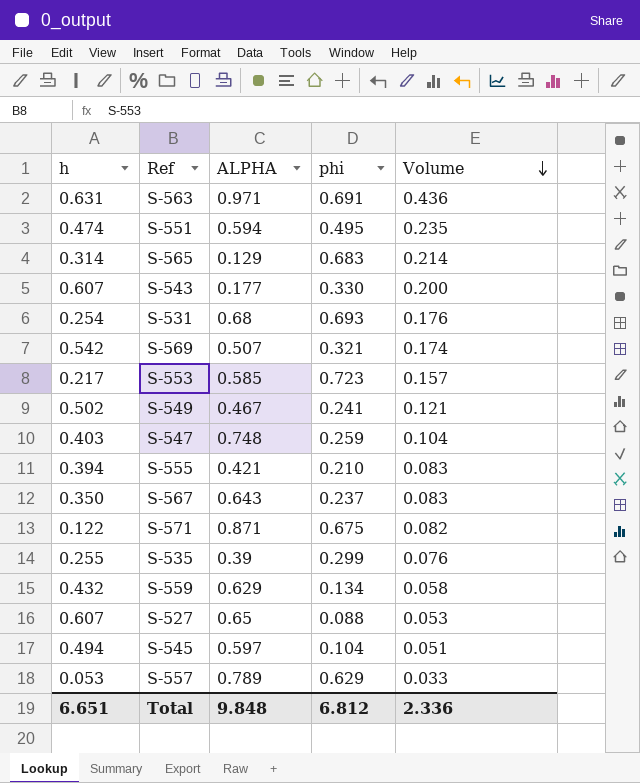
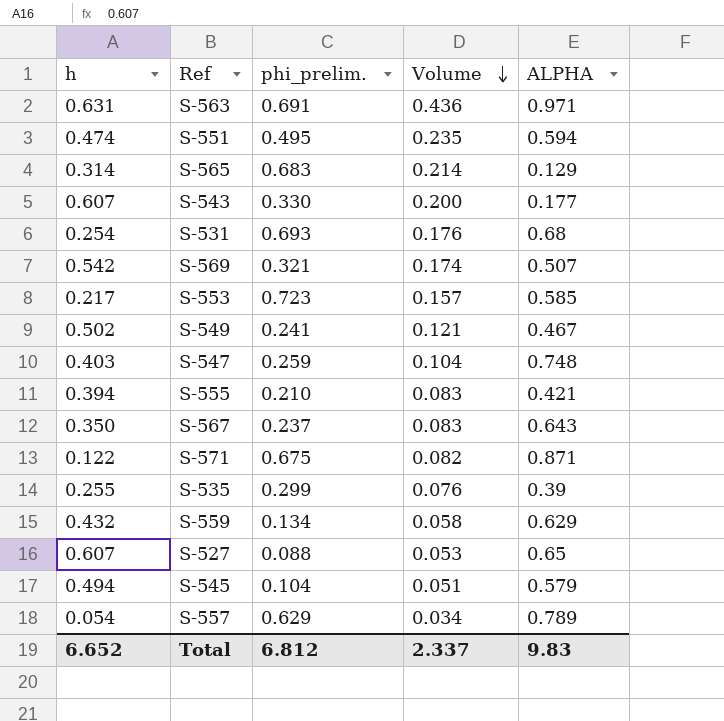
column name: phi -> phi_prelim.
column ALPHA | position: 3 -> 5
S-545 | ALPHA: 0.597 -> 0.579
S-557 | h: 0.053 -> 0.054
S-557 | Volume: 0.033 -> 0.034
Total | h: 6.651 -> 6.652
Total | Volume: 2.336 -> 2.337
Total | ALPHA: 9.848 -> 9.83

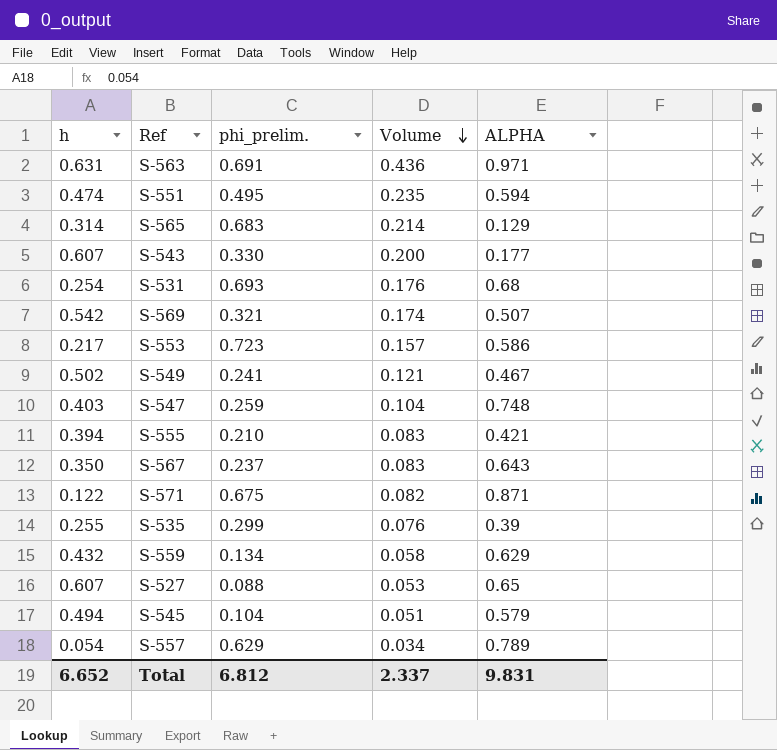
S-553 | ALPHA: 0.585 -> 0.586
Total | ALPHA: 9.83 -> 9.831

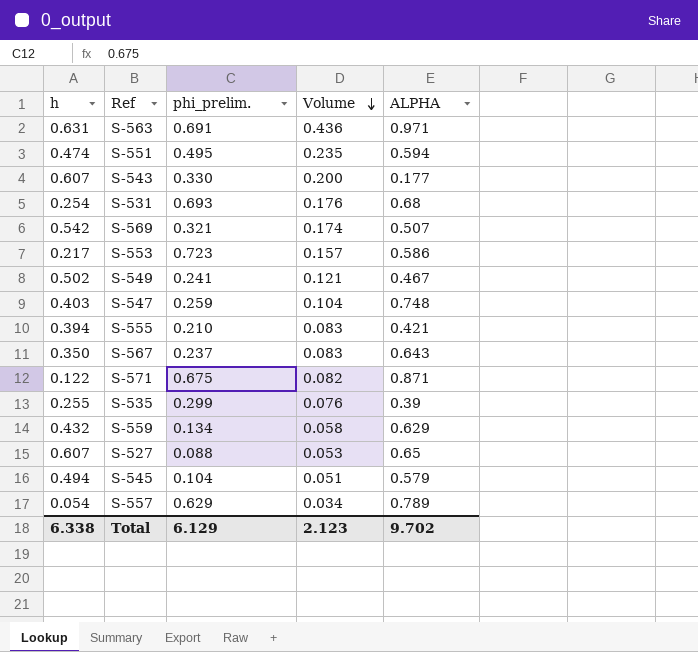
row S-565: 0.314 | 0.683 | 0.214 | 0.129 -> none
Total | h: 6.652 -> 6.338
Total | phi_prelim.: 6.812 -> 6.129
Total | Volume: 2.337 -> 2.123
Total | ALPHA: 9.831 -> 9.702

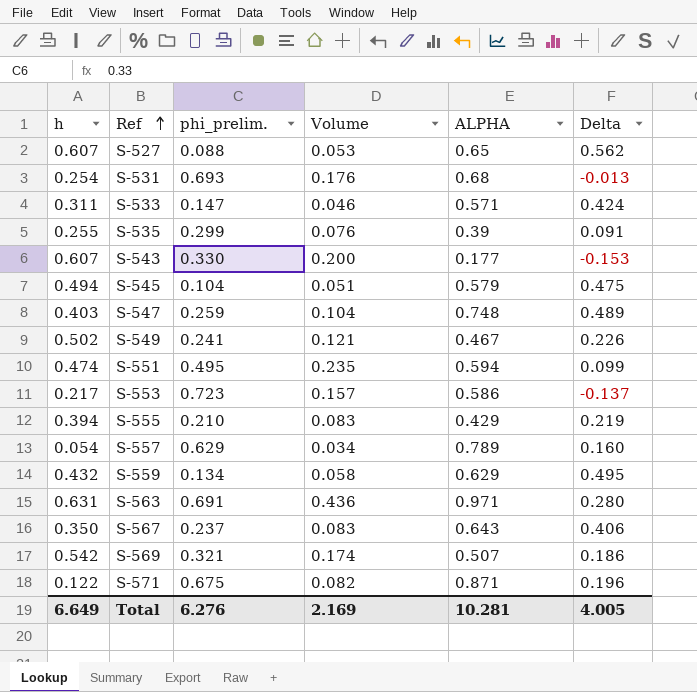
row order: Volume descending -> Ref ascending
column Delta | formula: none -> [ALPHA] - [phi_prelim.]
row S-533: none -> 0.311 | 0.147 | 0.046 | 0.571 | 0.424
S-555 | ALPHA: 0.421 -> 0.429
Total | h: 6.338 -> 6.649
Total | phi_prelim.: 6.129 -> 6.276
Total | Volume: 2.123 -> 2.169
Total | ALPHA: 9.702 -> 10.281

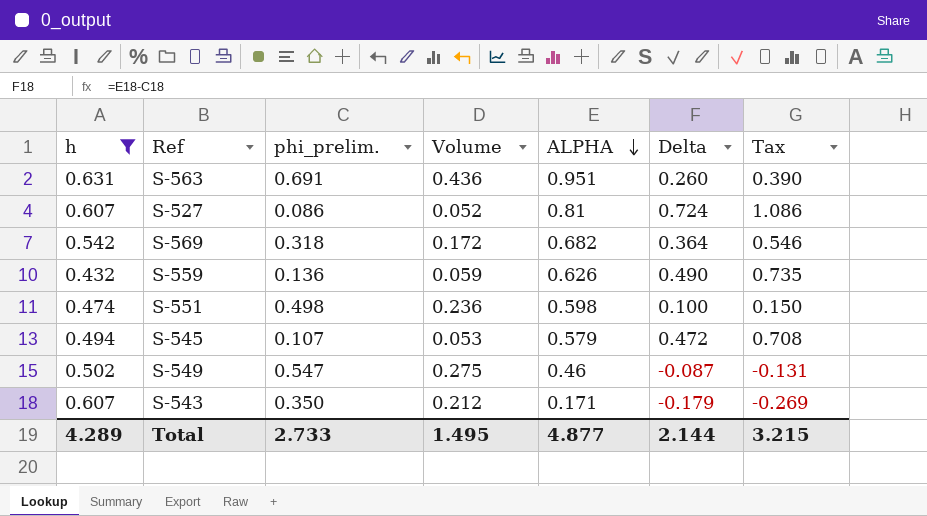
filter: none -> h >= 0.432
row order: Ref ascending -> ALPHA descending
column Tax | formula: none -> [Delta] * 1.5
S-563 | ALPHA: 0.971 -> 0.951
S-563 | Delta: 0.280 -> 0.260
S-527 | phi_prelim.: 0.088 -> 0.086
S-527 | Volume: 0.053 -> 0.052
S-527 | ALPHA: 0.65 -> 0.81
S-527 | Delta: 0.562 -> 0.724
S-569 | phi_prelim.: 0.321 -> 0.318
S-569 | Volume: 0.174 -> 0.172
S-569 | ALPHA: 0.507 -> 0.682
S-569 | Delta: 0.186 -> 0.364
S-559 | phi_prelim.: 0.134 -> 0.136
S-559 | Volume: 0.058 -> 0.059
S-559 | ALPHA: 0.629 -> 0.626
S-559 | Delta: 0.495 -> 0.490
S-551 | phi_prelim.: 0.495 -> 0.498
S-551 | Volume: 0.235 -> 0.236
S-551 | ALPHA: 0.594 -> 0.598
S-551 | Delta: 0.099 -> 0.100
S-545 | phi_prelim.: 0.104 -> 0.107
S-545 | Volume: 0.051 -> 0.053
S-545 | Delta: 0.475 -> 0.472
S-549 | phi_prelim.: 0.241 -> 0.547
S-549 | Volume: 0.121 -> 0.275
S-549 | ALPHA: 0.467 -> 0.46
S-549 | Delta: 0.226 -> -0.087
S-543 | phi_prelim.: 0.330 -> 0.350
S-543 | Volume: 0.200 -> 0.212
S-543 | ALPHA: 0.177 -> 0.171
S-543 | Delta: -0.153 -> -0.179
Total | h: 6.649 -> 4.289
Total | phi_prelim.: 6.276 -> 2.733
Total | Volume: 2.169 -> 1.495
Total | ALPHA: 10.281 -> 4.877
Total | Delta: 4.005 -> 2.144

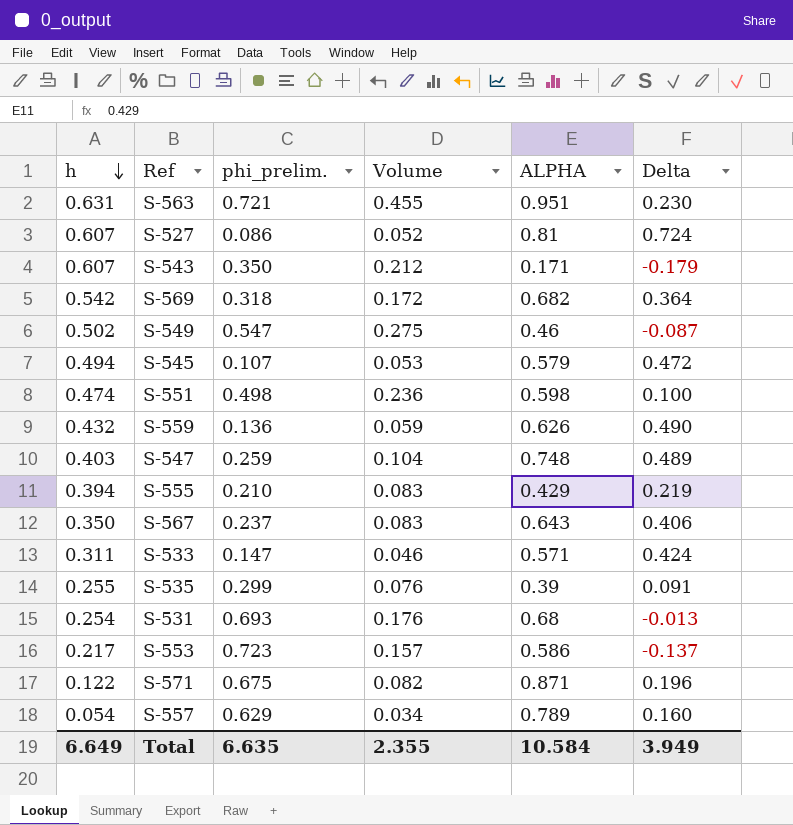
filter: h >= 0.432 -> none
row order: ALPHA descending -> h descending
column Tax | formula: [Delta] * 1.5 -> none
S-563 | phi_prelim.: 0.691 -> 0.721
S-563 | Volume: 0.436 -> 0.455
S-563 | Delta: 0.260 -> 0.230
Total | h: 4.289 -> 6.649
Total | phi_prelim.: 2.733 -> 6.635
Total | Volume: 1.495 -> 2.355
Total | ALPHA: 4.877 -> 10.584
Total | Delta: 2.144 -> 3.949

